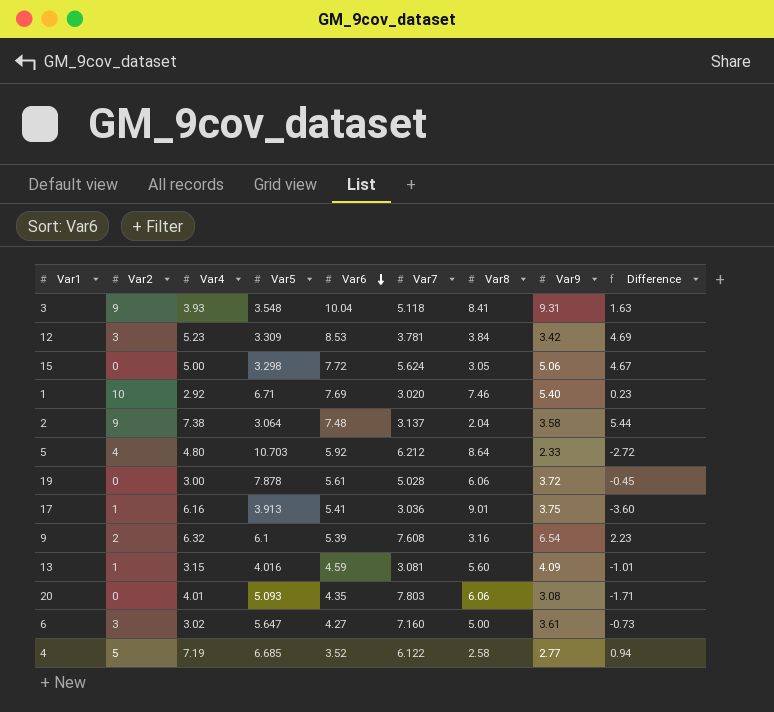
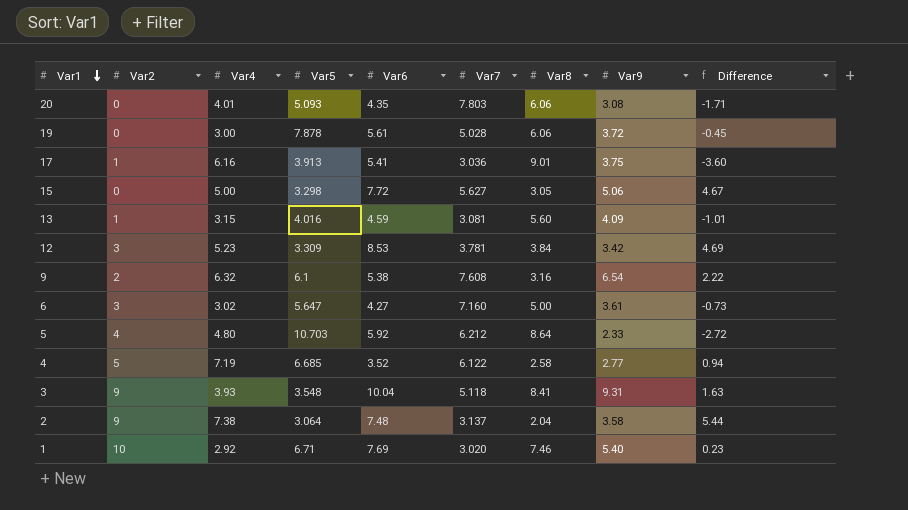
row order: Var6 descending -> Var1 descending
15 | Var7: 5.624 -> 5.627
9 | Var6: 5.39 -> 5.38
9 | Difference: 2.23 -> 2.22

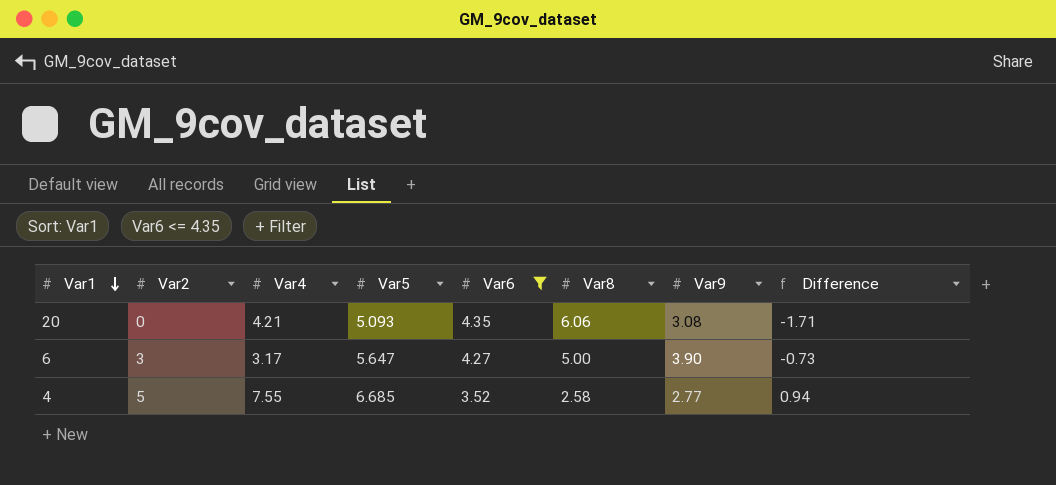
filter: none -> Var6 <= 4.35
column Var7 | position: 6 -> none
20 | Var4: 4.01 -> 4.21
6 | Var4: 3.02 -> 3.17
6 | Var9: 3.61 -> 3.90
4 | Var4: 7.19 -> 7.55

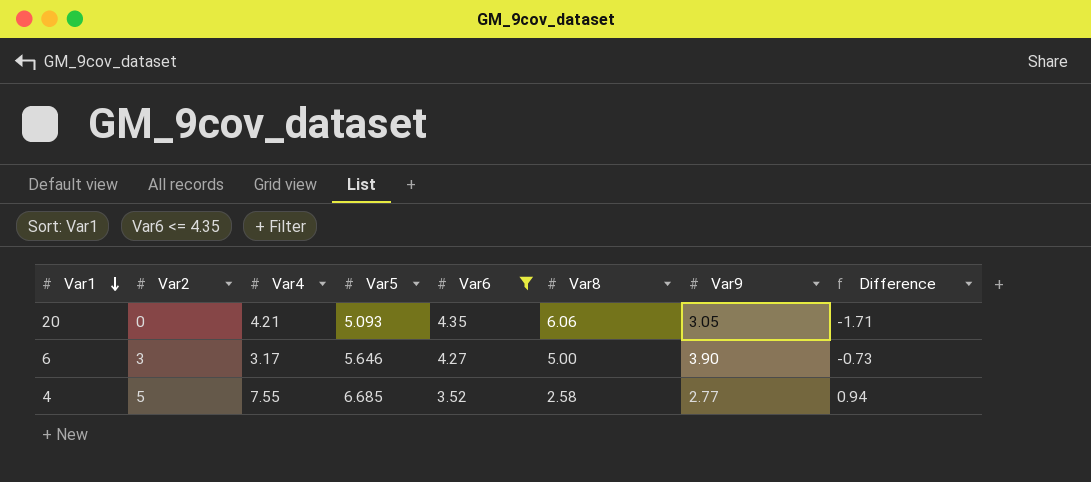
20 | Var9: 3.08 -> 3.05
6 | Var5: 5.647 -> 5.646

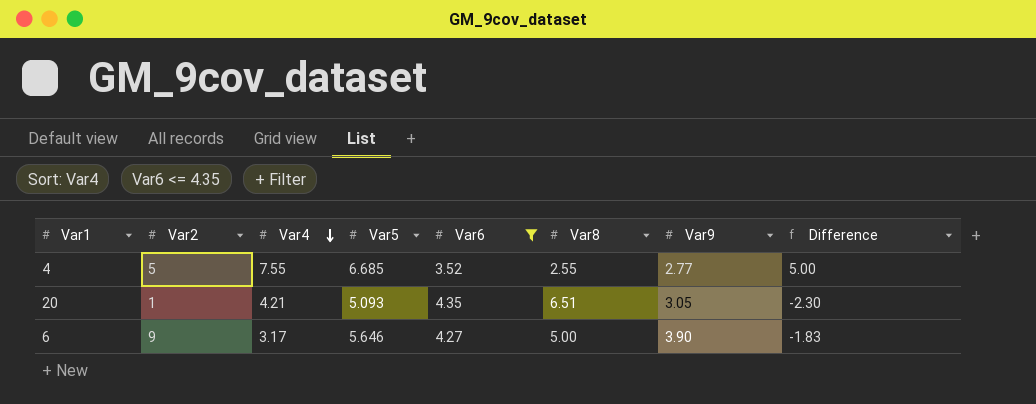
row order: Var1 descending -> Var4 descending
column Difference | formula: [Var6] - [Var8] -> [Var4] - [Var8]
4 | Var8: 2.58 -> 2.55
20 | Var2: 0 -> 1
20 | Var8: 6.06 -> 6.51
6 | Var2: 3 -> 9

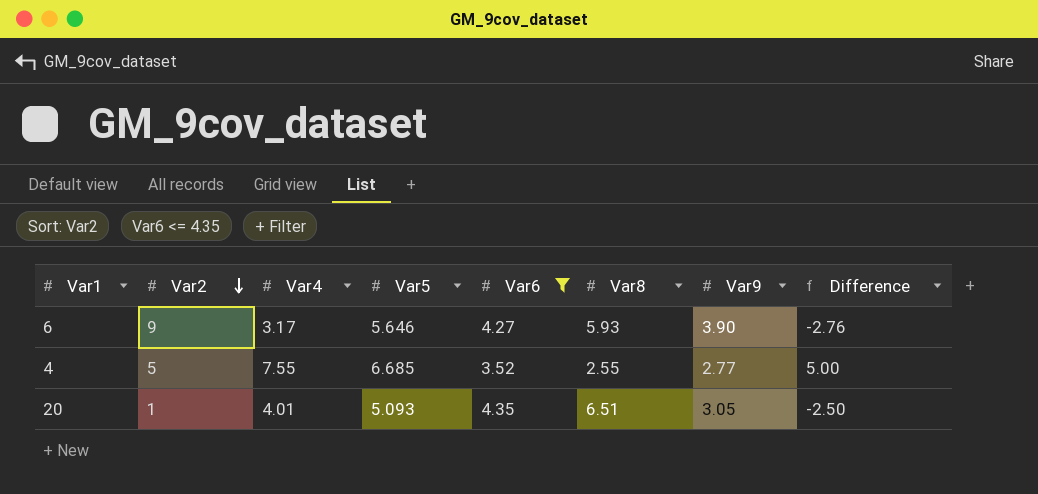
row order: Var4 descending -> Var2 descending
6 | Var8: 5.00 -> 5.93
6 | Difference: -1.83 -> -2.76
20 | Var4: 4.21 -> 4.01
20 | Difference: -2.30 -> -2.50

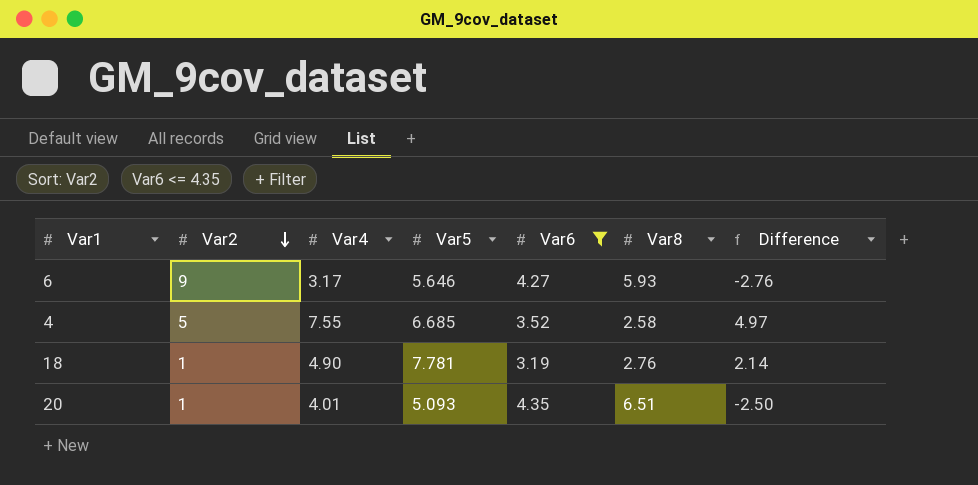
column Var9 | position: 7 -> none
4 | Var8: 2.55 -> 2.58
4 | Difference: 5.00 -> 4.97
row 18: none -> 1 | 4.90 | 7.781 | 3.19 | 2.76 | 2.14

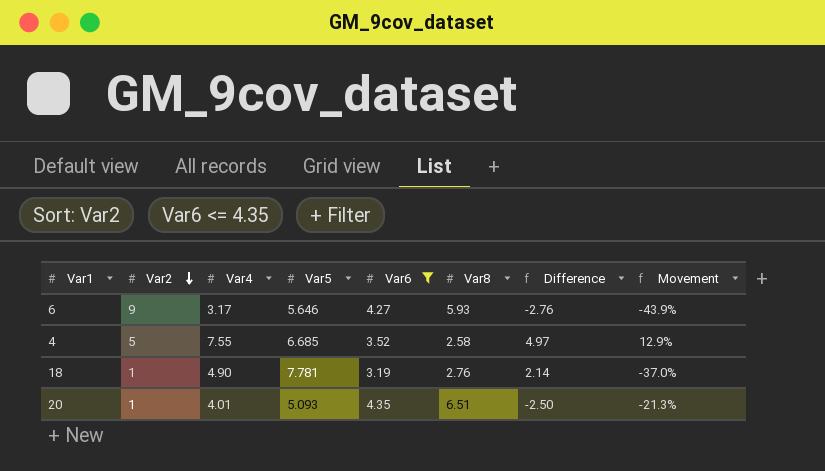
column Movement | formula: none -> ([Var4] - [Var5]) / [Var5]

